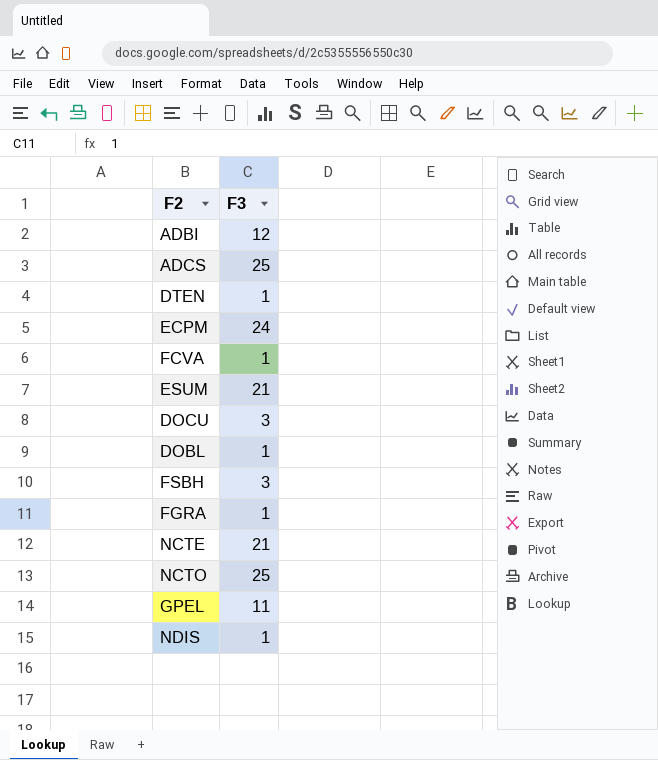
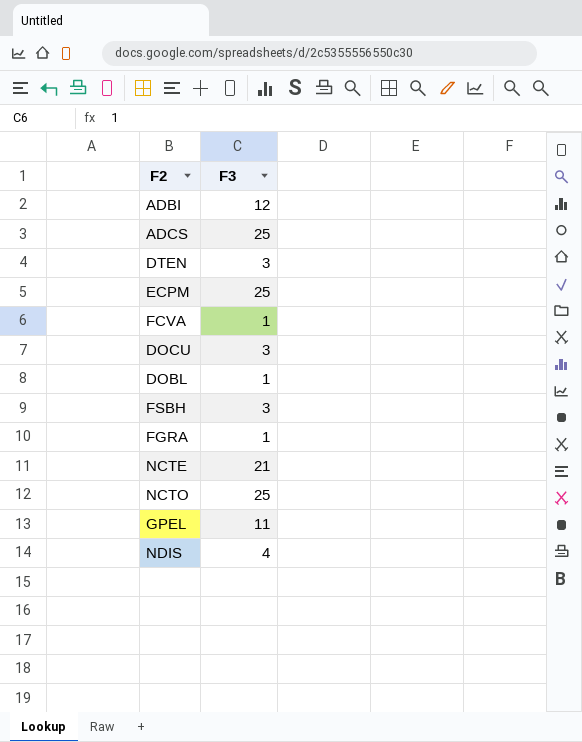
row ESUM: 21 -> none
DTEN | F3: 1 -> 3
ECPM | F3: 24 -> 25
NDIS | F3: 1 -> 4

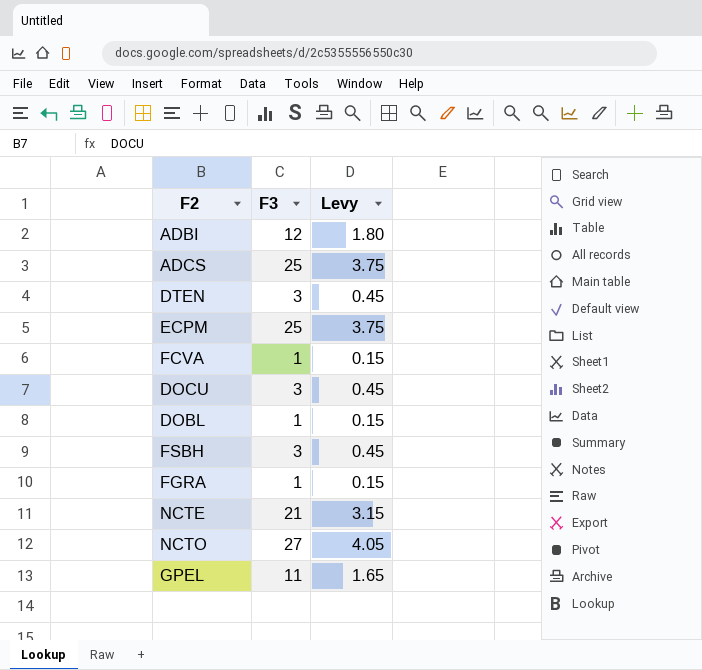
column Levy | formula: none -> [F3] * 0.15
row NDIS: 4 -> none
NCTO | F3: 25 -> 27

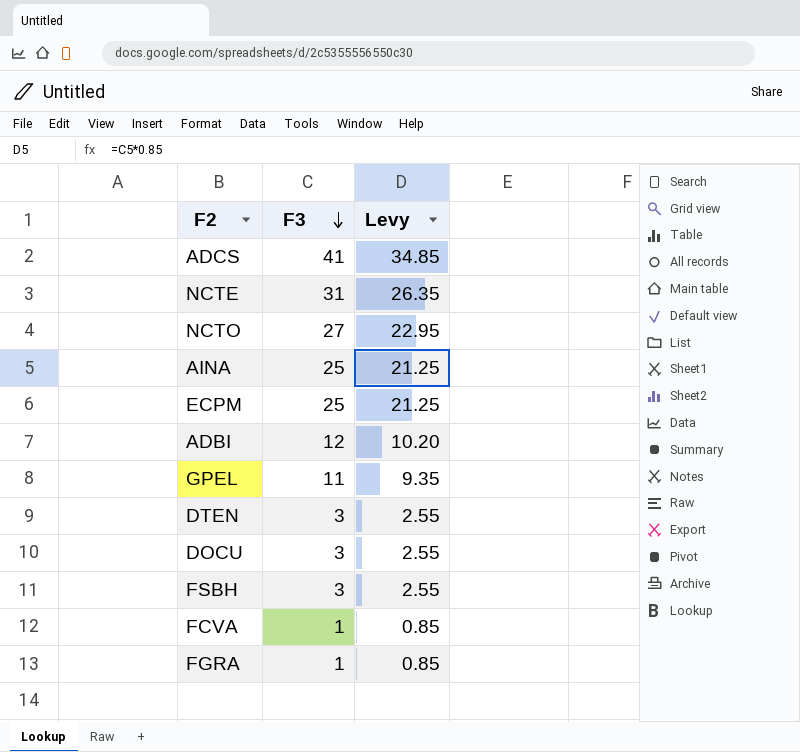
row order: none -> F3 descending
column Levy | formula: [F3] * 0.15 -> [F3] * 0.85
row DOBL: 1 | 0.15 -> none
ADCS | F3: 25 -> 41
NCTE | F3: 21 -> 31
row AINA: none -> 25 | 21.25

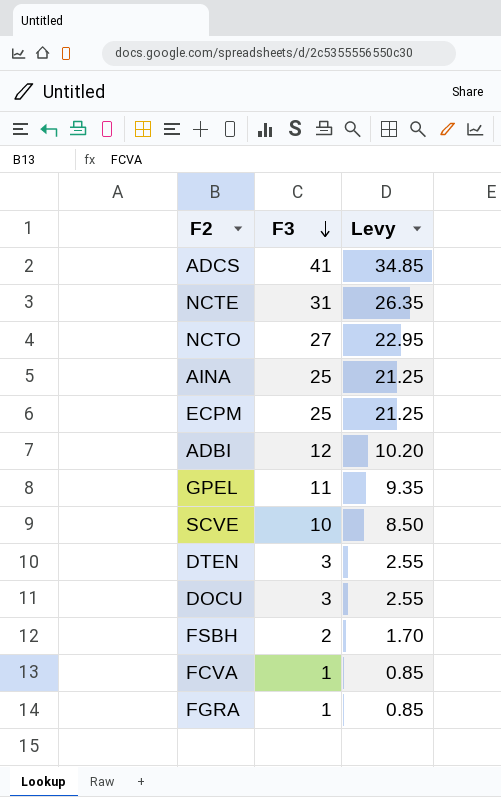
row SCVE: none -> 10 | 8.50
FSBH | F3: 3 -> 2
FSBH | Levy: 2.55 -> 1.70

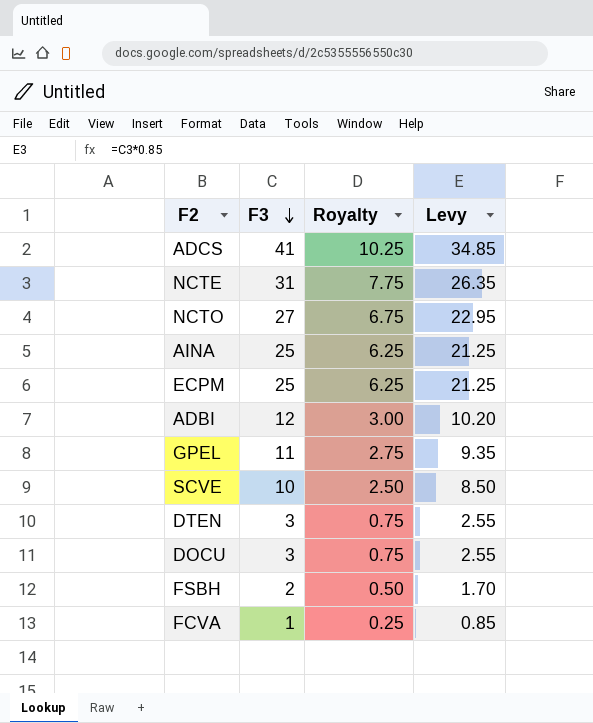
column Royalty | formula: none -> [F3] * 0.25
row FGRA: 1 | 0.85 -> none

